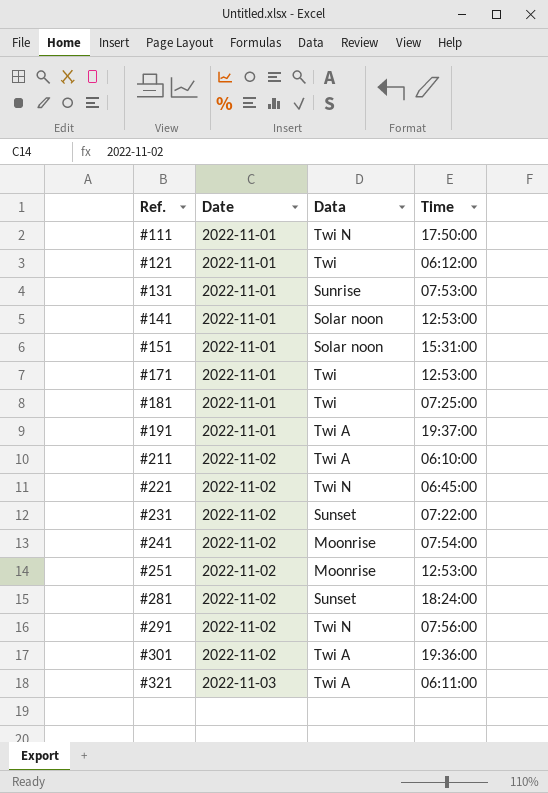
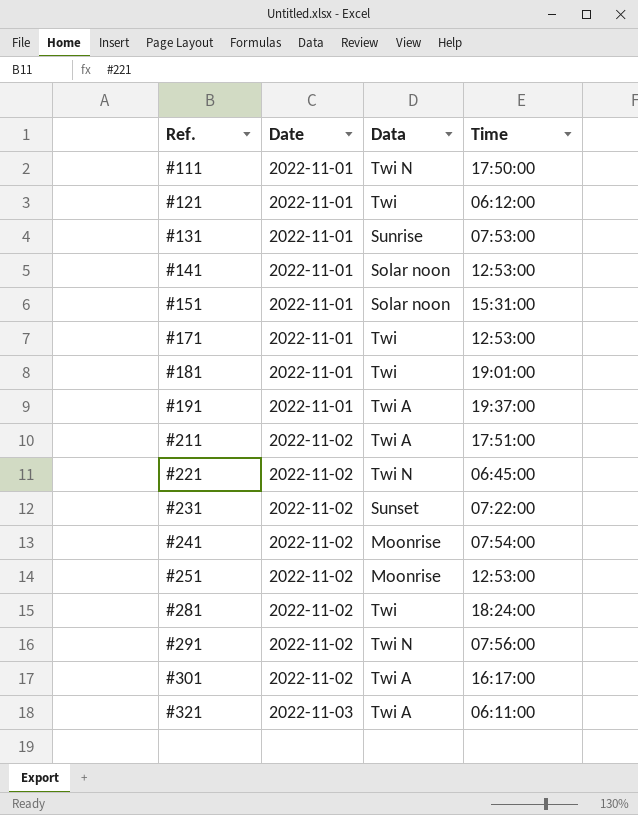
#181 | Time: 07:25:00 -> 19:01:00
#211 | Time: 06:10:00 -> 17:51:00
#281 | Data: Sunset -> Twi
#301 | Time: 19:36:00 -> 16:17:00

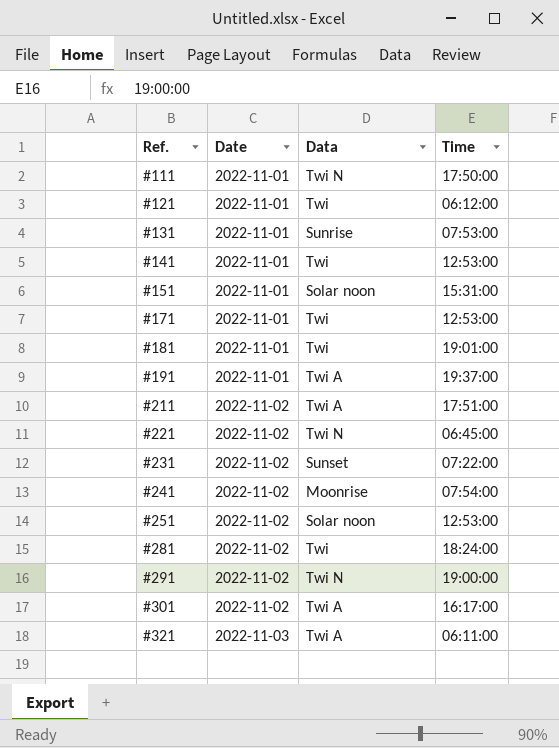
#141 | Data: Solar noon -> Twi
#251 | Data: Moonrise -> Solar noon
#291 | Time: 07:56:00 -> 19:00:00

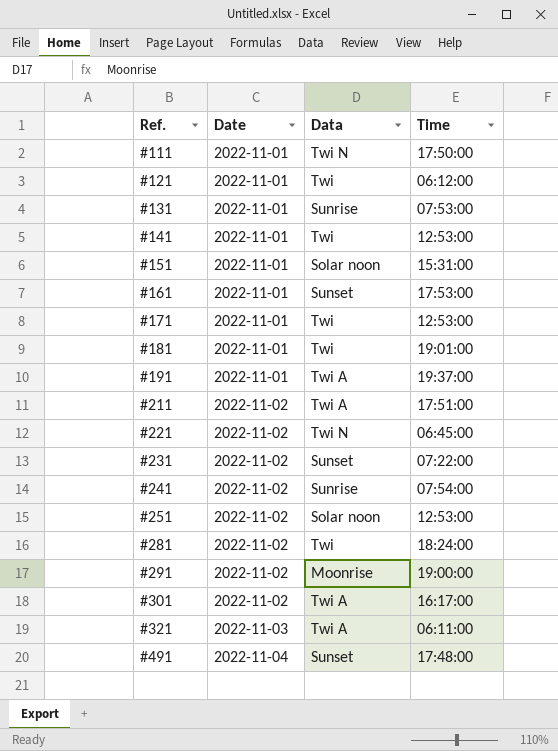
row #161: none -> 2022-11-01 | Sunset | 17:53:00
#241 | Data: Moonrise -> Sunrise
#291 | Data: Twi N -> Moonrise
row #491: none -> 2022-11-04 | Sunset | 17:48:00

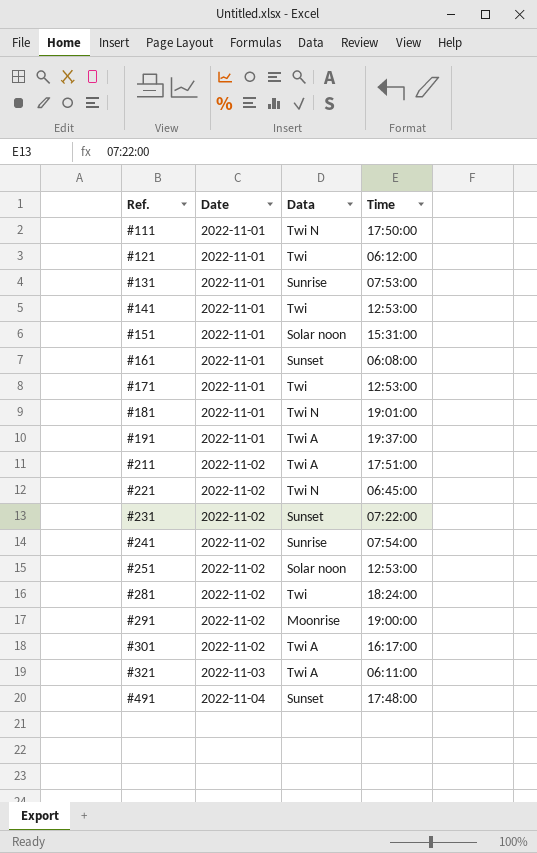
#161 | Time: 17:53:00 -> 06:08:00
#181 | Data: Twi -> Twi N

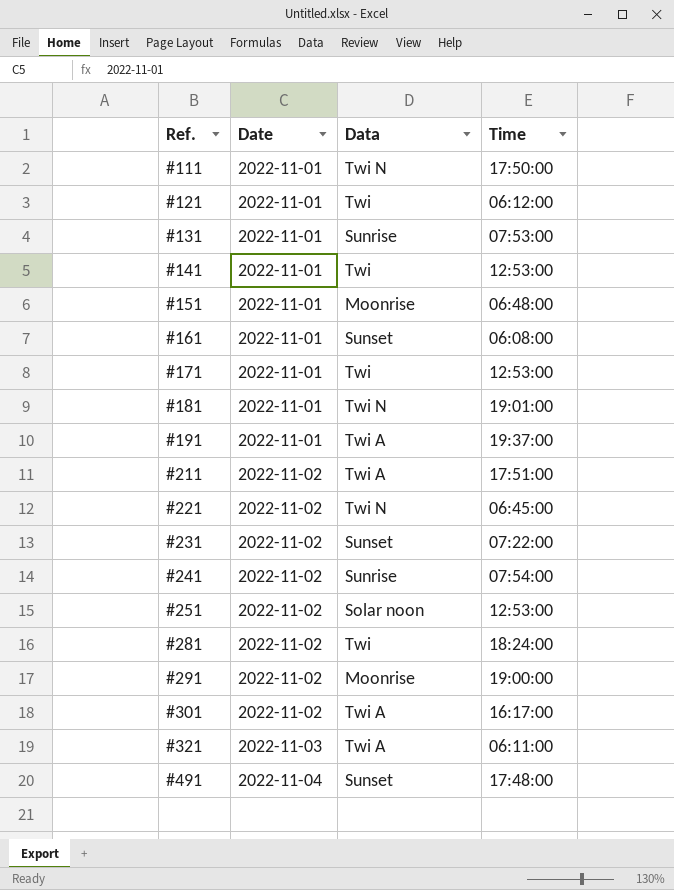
#151 | Data: Solar noon -> Moonrise
#151 | Time: 15:31:00 -> 06:48:00

